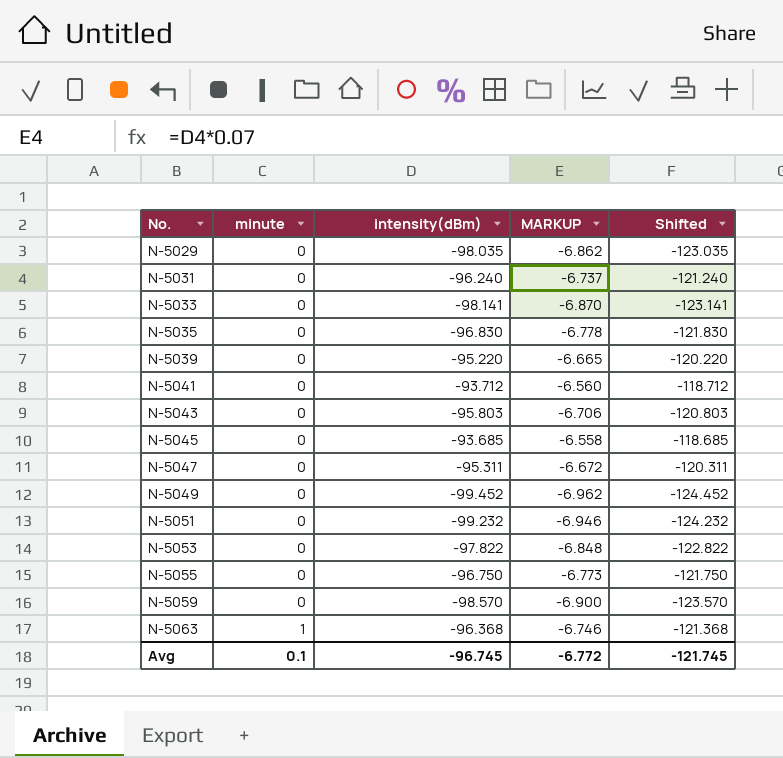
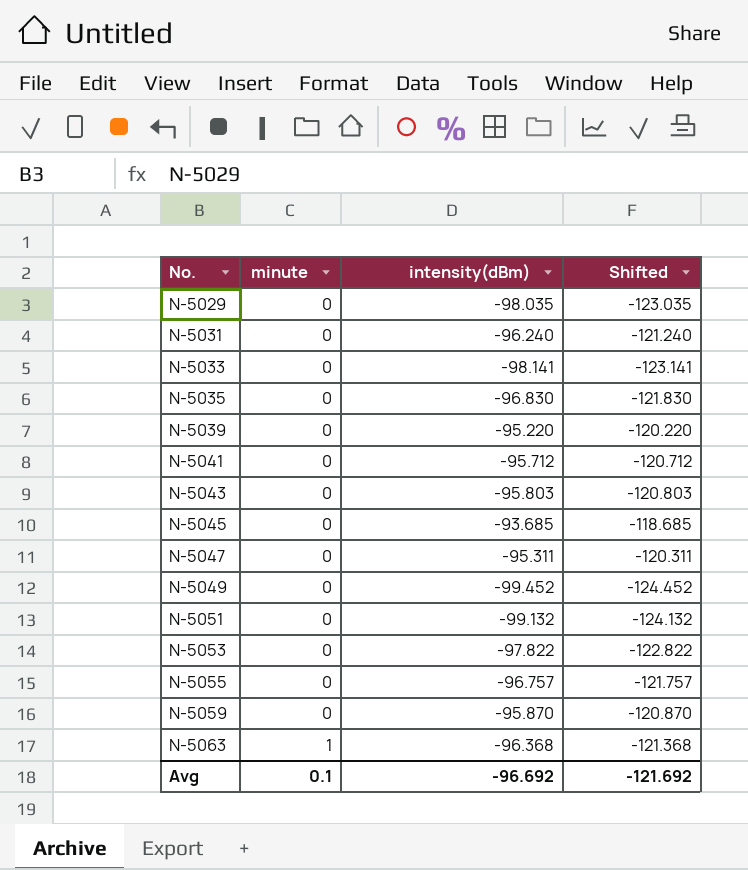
column MARKUP | formula: [intensity(dBm)] * 0.07 -> none
N-5041 | intensity(dBm): -93.712 -> -95.712
N-5041 | Shifted: -118.712 -> -120.712
N-5051 | intensity(dBm): -99.232 -> -99.132
N-5051 | Shifted: -124.232 -> -124.132
N-5055 | intensity(dBm): -96.750 -> -96.757
N-5055 | Shifted: -121.750 -> -121.757
N-5059 | intensity(dBm): -98.570 -> -95.870
N-5059 | Shifted: -123.570 -> -120.870
Avg | intensity(dBm): -96.745 -> -96.692
Avg | Shifted: -121.745 -> -121.692

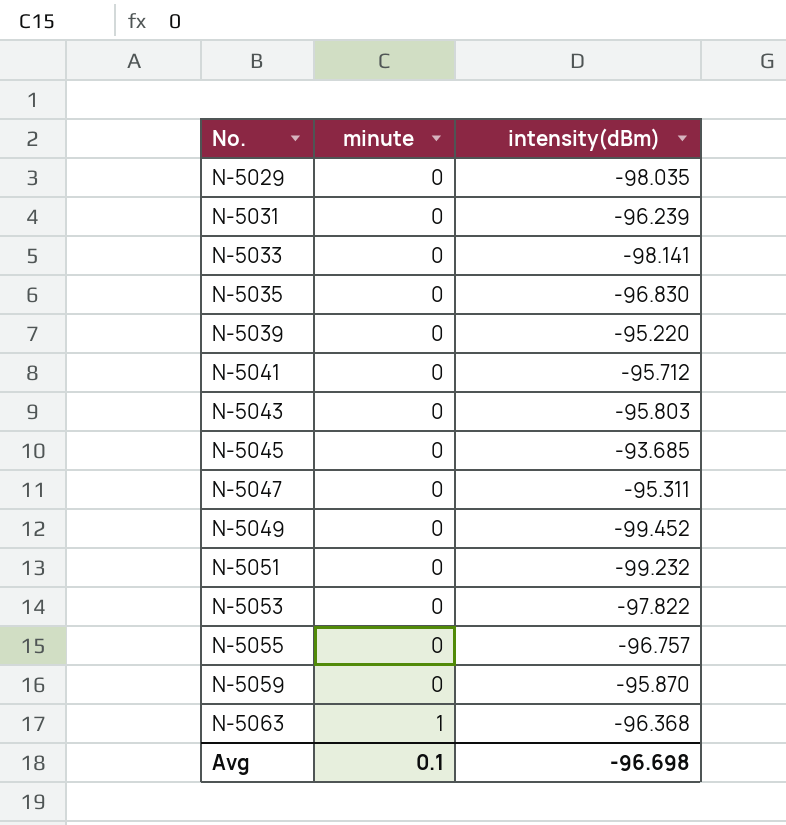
column Shifted | formula: [intensity(dBm)] - 25 -> none
N-5031 | intensity(dBm): -96.240 -> -96.239
N-5051 | intensity(dBm): -99.132 -> -99.232
Avg | intensity(dBm): -96.692 -> -96.698

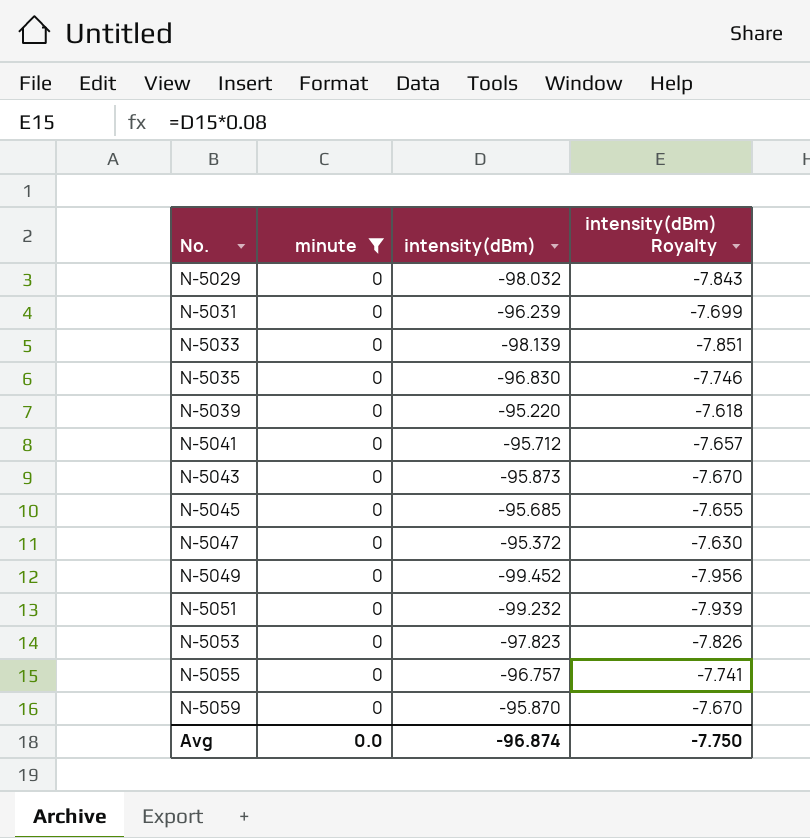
filter: none -> minute = 0
column intensity(dBm) Royalty | formula: none -> [intensity(dBm)] * 0.08
N-5029 | intensity(dBm): -98.035 -> -98.032
N-5033 | intensity(dBm): -98.141 -> -98.139
N-5043 | intensity(dBm): -95.803 -> -95.873
N-5045 | intensity(dBm): -93.685 -> -95.685
N-5047 | intensity(dBm): -95.311 -> -95.372
N-5053 | intensity(dBm): -97.822 -> -97.823
Avg | minute: 0.1 -> 0.0
Avg | intensity(dBm): -96.698 -> -96.874

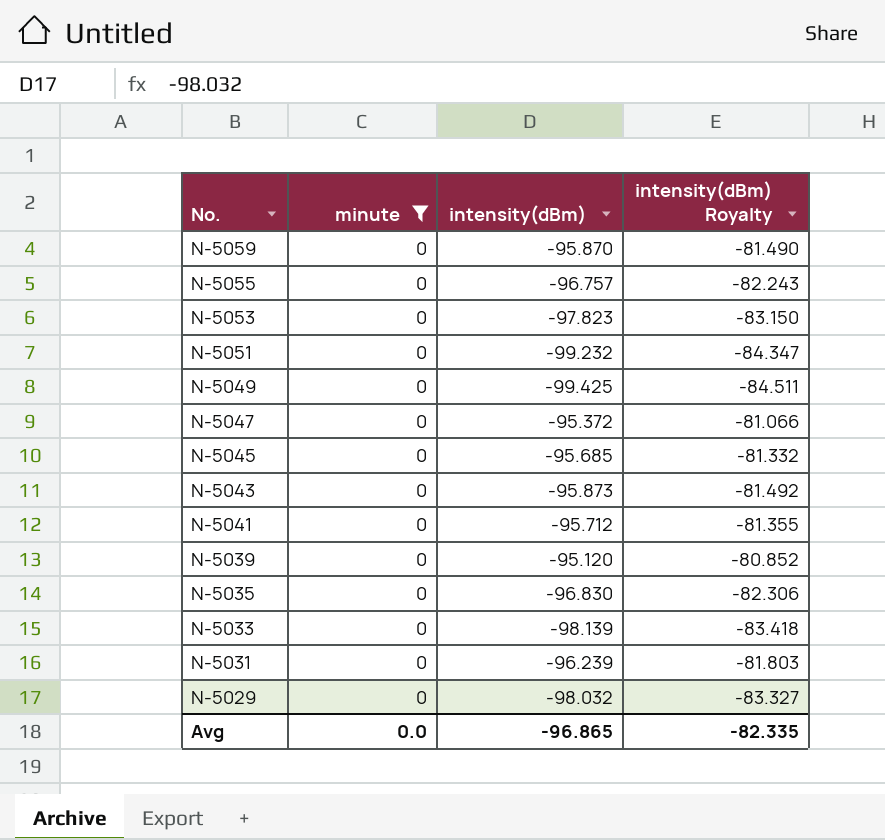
row order: No. ascending -> No. descending
column intensity(dBm) Royalty | formula: [intensity(dBm)] * 0.08 -> [intensity(dBm)] * 0.85
N-5049 | intensity(dBm): -99.452 -> -99.425
N-5039 | intensity(dBm): -95.220 -> -95.120
Avg | intensity(dBm): -96.874 -> -96.865
Avg | intensity(dBm) Royalty: -7.750 -> -82.335

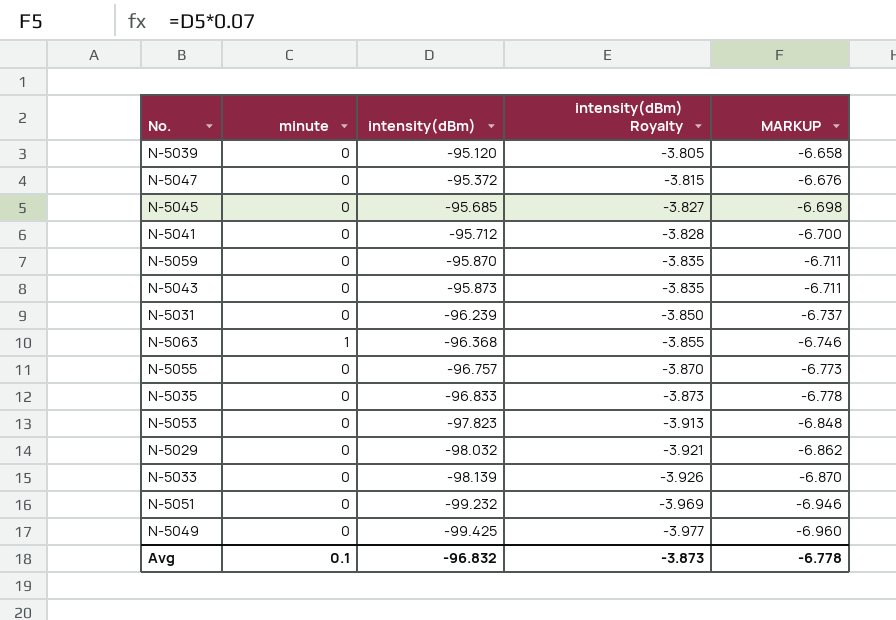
filter: minute = 0 -> none
row order: No. descending -> intensity(dBm) descending
column intensity(dBm) Royalty | formula: [intensity(dBm)] * 0.85 -> [intensity(dBm)] * 0.04
column MARKUP | formula: none -> [intensity(dBm)] * 0.07
N-5035 | intensity(dBm): -96.830 -> -96.833
Avg | minute: 0.0 -> 0.1
Avg | intensity(dBm): -96.865 -> -96.832
Avg | intensity(dBm) Royalty: -82.335 -> -3.873

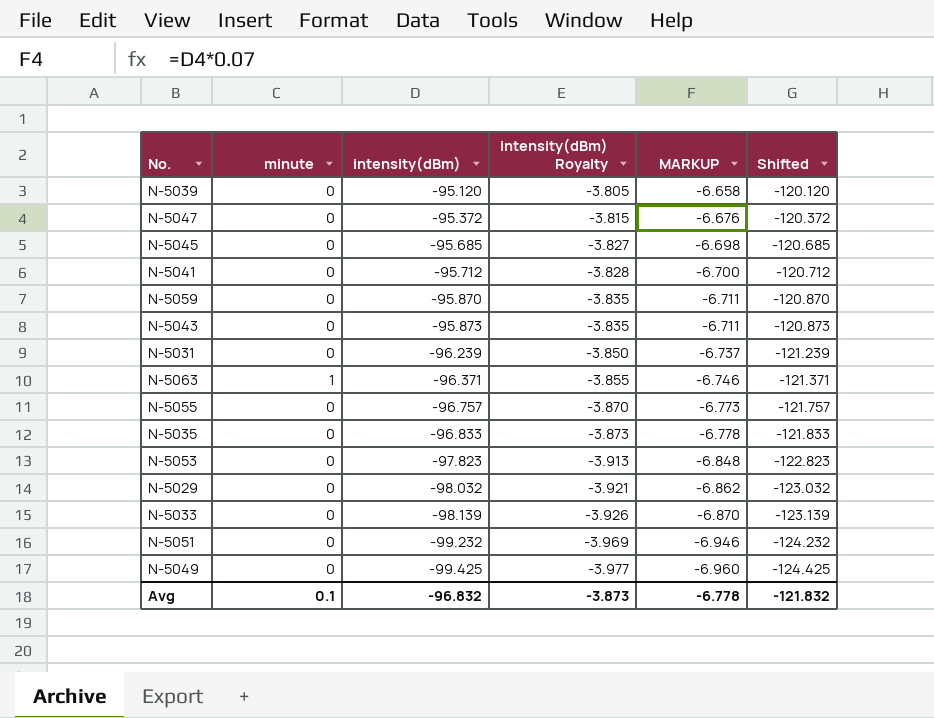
column Shifted | formula: none -> [intensity(dBm)] - 25
N-5063 | intensity(dBm): -96.368 -> -96.371

